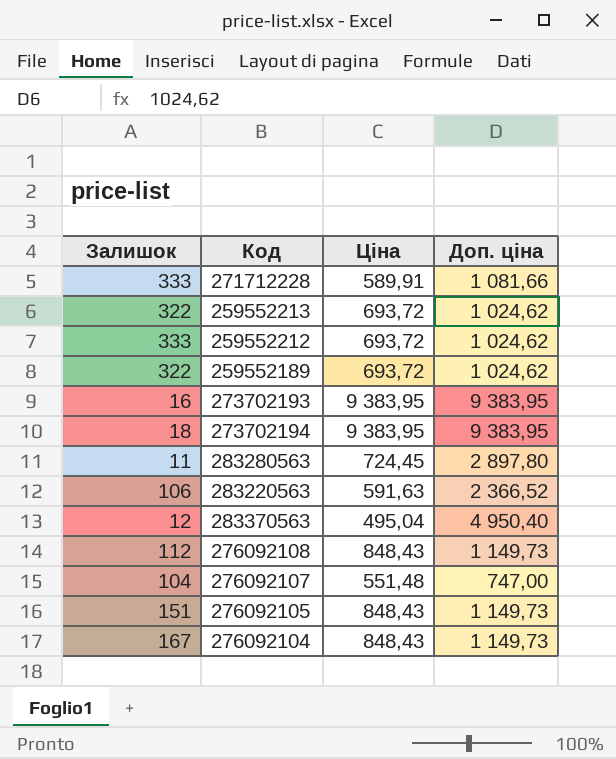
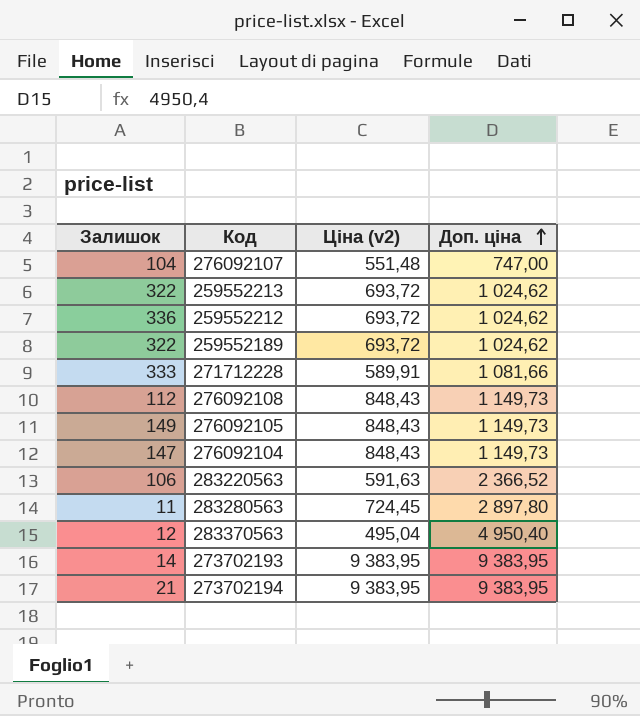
row order: none -> Доп. ціна ascending
column name: Ціна -> Ціна (v2)
259552212 | Залишок: 333 -> 336
276092105 | Залишок: 151 -> 149
276092104 | Залишок: 167 -> 147
273702193 | Залишок: 16 -> 14
273702194 | Залишок: 18 -> 21

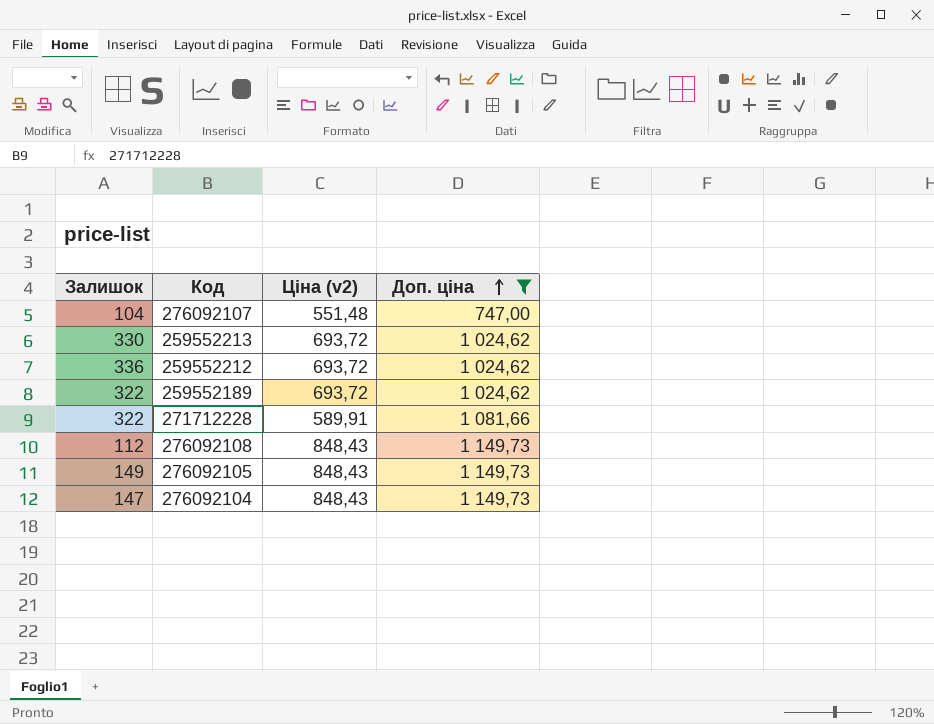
filter: none -> Доп. ціна <= 1 149,73
259552213 | Залишок: 322 -> 330
271712228 | Залишок: 333 -> 322

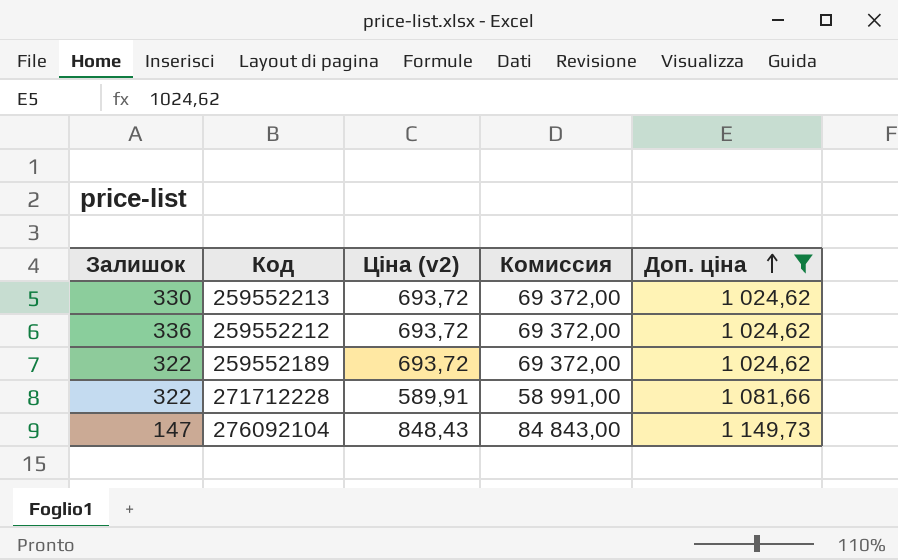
column Комиссия | formula: none -> [Ціна (v2)] * 100
row 276092107: 104 | 551,48 | 747,00 -> none
row 276092108: 112 | 848,43 | 1 149,73 -> none
row 276092105: 149 | 848,43 | 1 149,73 -> none

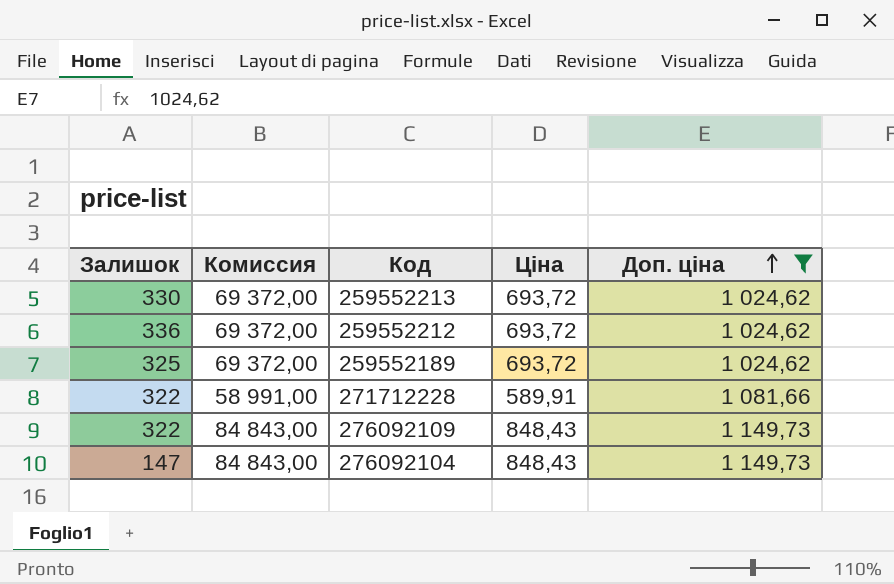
column Комиссия | position: 4 -> 2
column name: Ціна (v2) -> Ціна
259552189 | Залишок: 322 -> 325
row 276092109: none -> 322 | 84 843,00 | 848,43 | 1 149,73

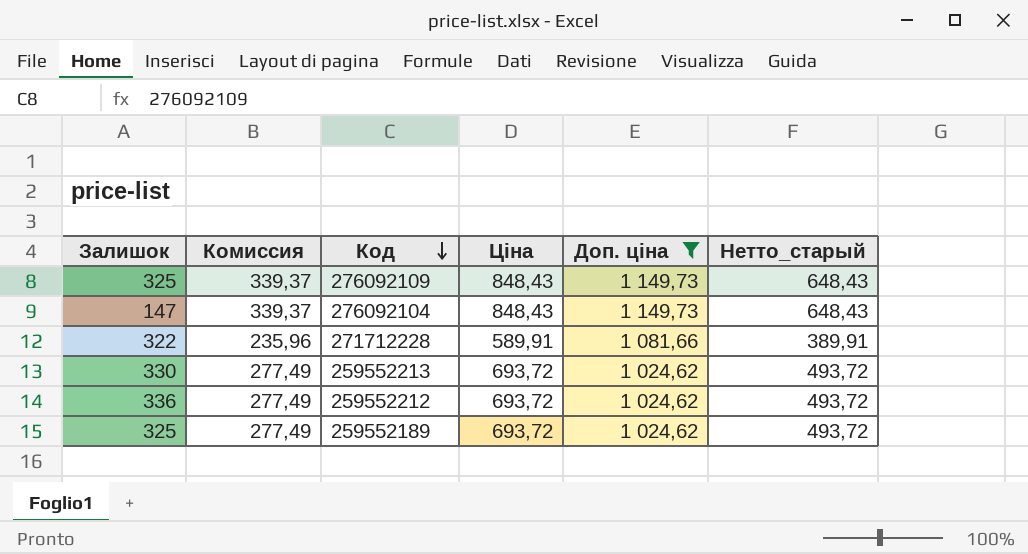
row order: Доп. ціна ascending -> Код descending
column Комиссия | formula: [Ціна] * 100 -> [Ціна] * 0,4
column Нетто_старый | formula: none -> [Ціна] - 200
276092109 | Залишок: 322 -> 325

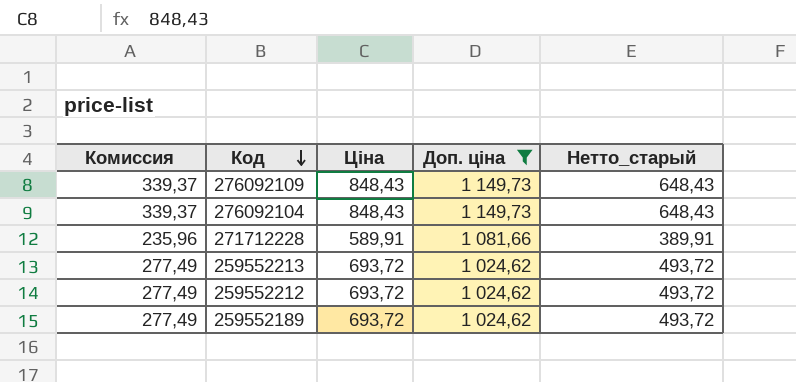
column Залишок | position: 1 -> none

